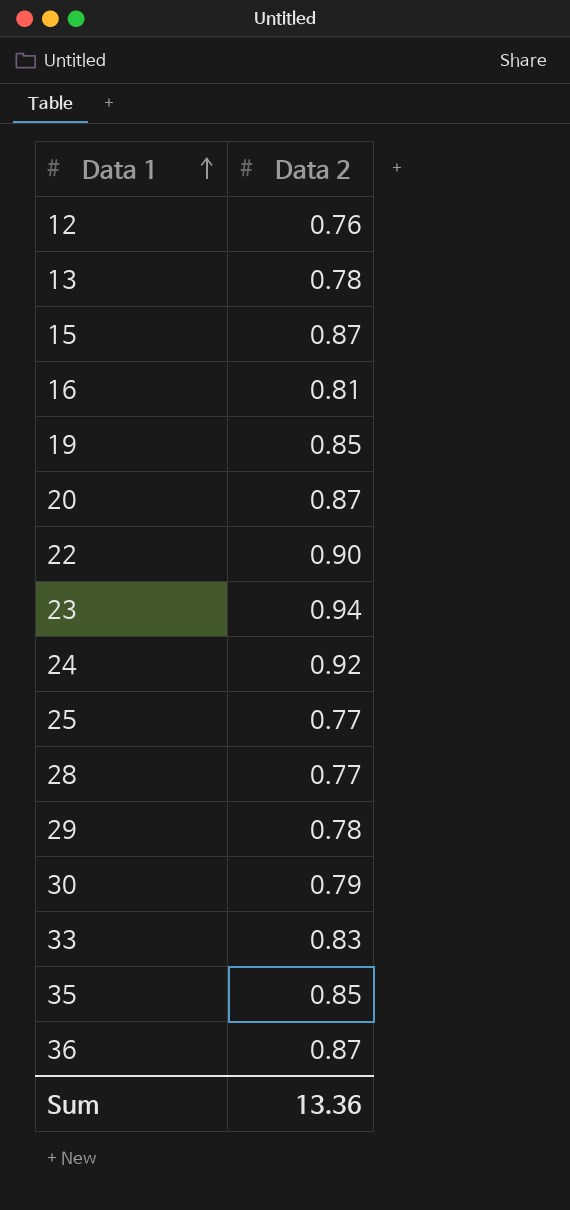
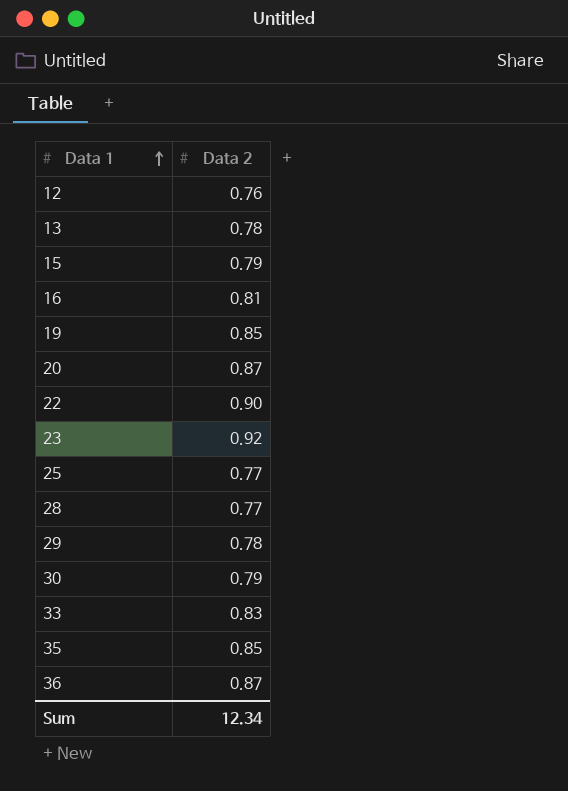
row 24: 0.92 -> none
15 | Data 2: 0.87 -> 0.79
23 | Data 2: 0.94 -> 0.92
Sum | Data 2: 13.36 -> 12.34

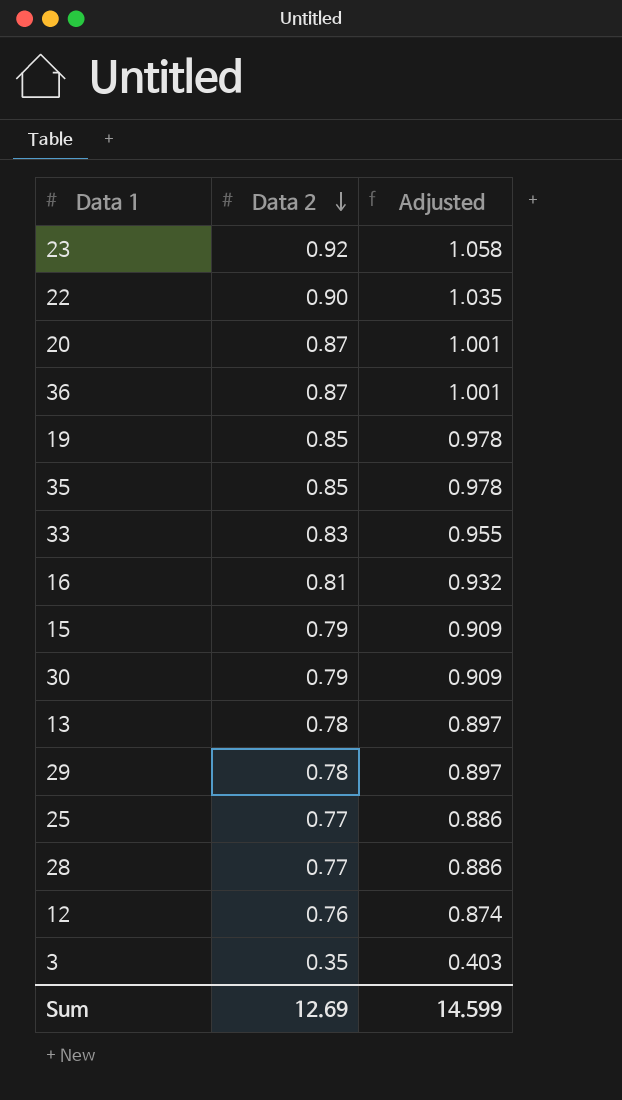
row order: Data 1 ascending -> Data 2 descending
column Adjusted | formula: none -> [Data 2] * 1.15
row 3: none -> 0.35 | 0.403
Sum | Data 2: 12.34 -> 12.69

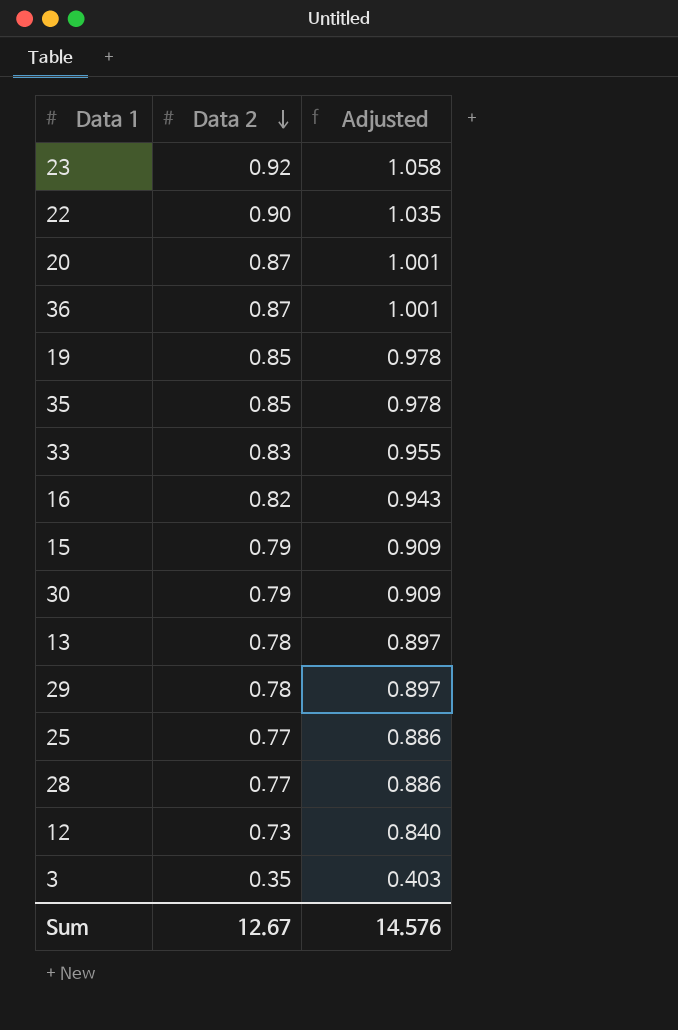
16 | Data 2: 0.81 -> 0.82
16 | Adjusted: 0.932 -> 0.943
12 | Data 2: 0.76 -> 0.73
12 | Adjusted: 0.874 -> 0.840
Sum | Data 2: 12.69 -> 12.67
Sum | Adjusted: 14.599 -> 14.576

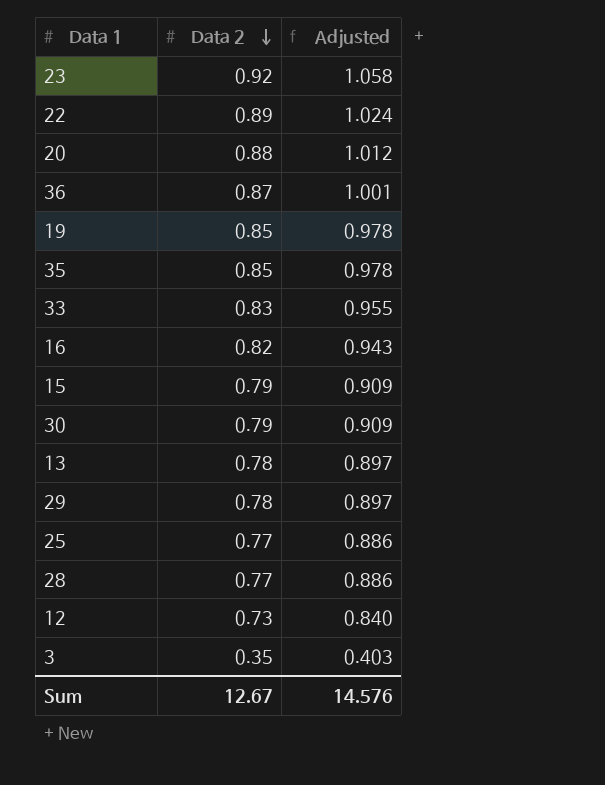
22 | Data 2: 0.90 -> 0.89
22 | Adjusted: 1.035 -> 1.024
20 | Data 2: 0.87 -> 0.88
20 | Adjusted: 1.001 -> 1.012

